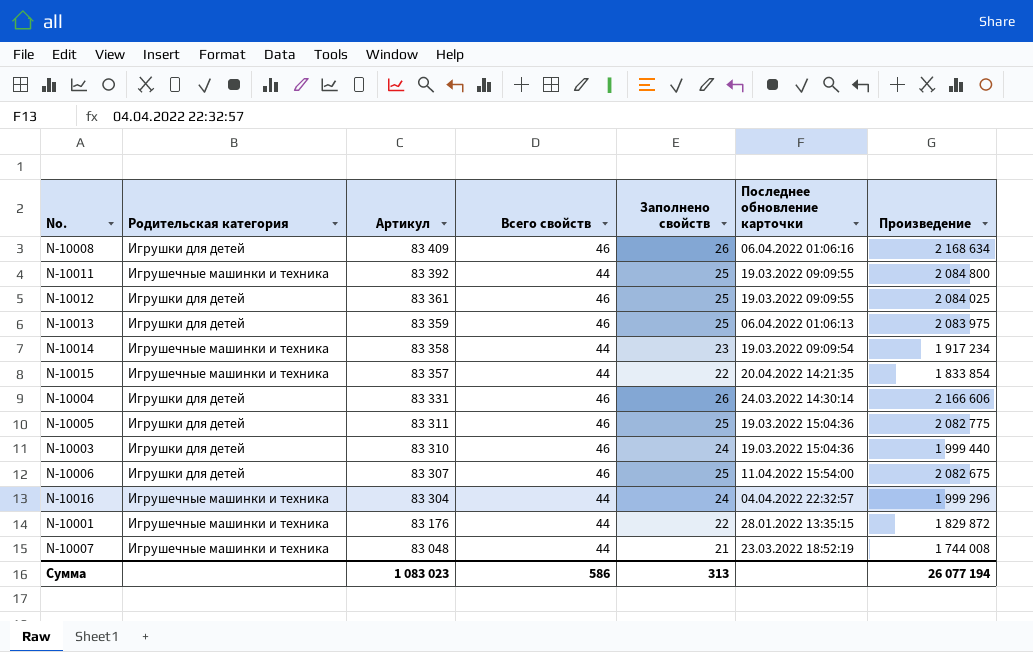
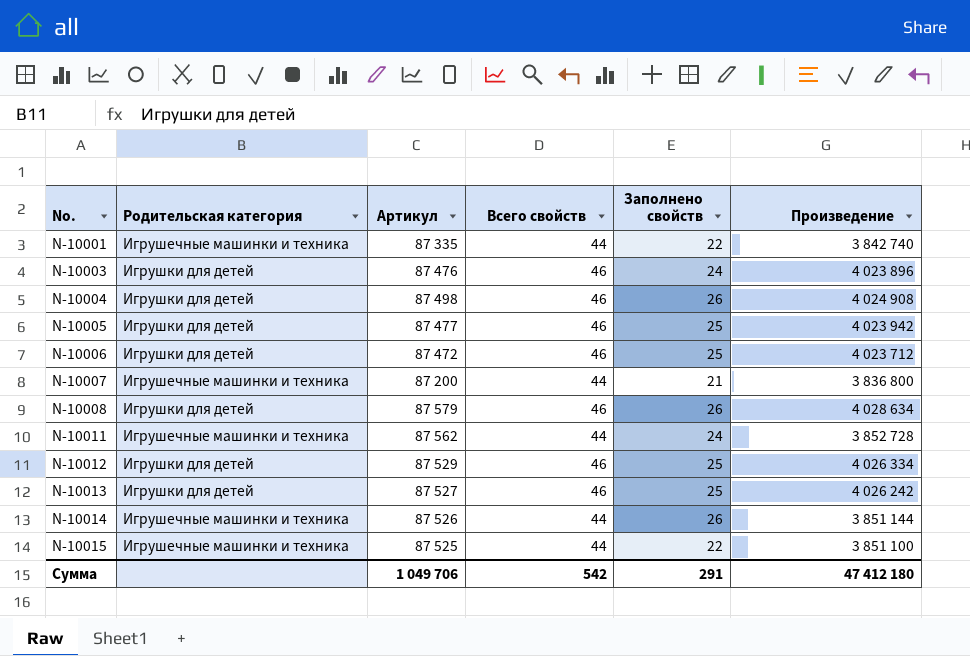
row order: Артикул descending -> No. ascending
column Последнее обновление карточки | position: 6 -> none
column Произведение | formula: [Артикул] * [Заполнено свойств] -> [Артикул] * [Всего свойств]
row N-10016: Игрушечные машинки и техника | 83 304 | 44 | 24 | 04.04.2022 22:32:57 | 1 999 296 -> none
N-10001 | Артикул: 83 176 -> 87 335
N-10003 | Артикул: 83 310 -> 87 476
N-10004 | Артикул: 83 331 -> 87 498
N-10005 | Артикул: 83 311 -> 87 477
N-10006 | Артикул: 83 307 -> 87 472
N-10007 | Артикул: 83 048 -> 87 200
N-10008 | Артикул: 83 409 -> 87 579
N-10011 | Артикул: 83 392 -> 87 562
N-10011 | Заполнено свойств: 25 -> 24
N-10012 | Артикул: 83 361 -> 87 529
N-10013 | Артикул: 83 359 -> 87 527
N-10014 | Артикул: 83 358 -> 87 526
N-10014 | Заполнено свойств: 23 -> 26
N-10015 | Артикул: 83 357 -> 87 525
Сумма | Артикул: 1 083 023 -> 1 049 706
Сумма | Всего свойств: 586 -> 542
Сумма | Заполнено свойств: 313 -> 291
Сумма | Произведение: 26 077 194 -> 47 412 180

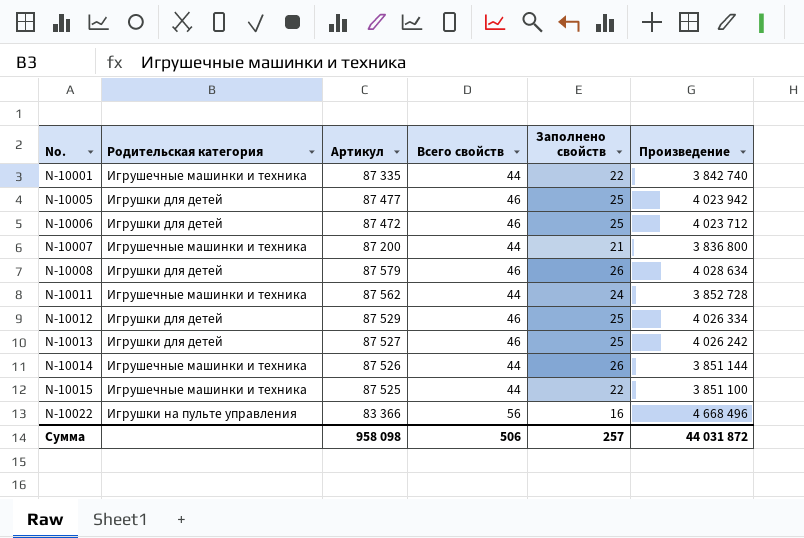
row N-10003: Игрушки для детей | 87 476 | 46 | 24 | 4 023 896 -> none
row N-10004: Игрушки для детей | 87 498 | 46 | 26 | 4 024 908 -> none
row N-10022: none -> Игрушки на пульте управления | 83 366 | 56 | 16 | 4 668 496
Сумма | Артикул: 1 049 706 -> 958 098
Сумма | Всего свойств: 542 -> 506
Сумма | Заполнено свойств: 291 -> 257
Сумма | Произведение: 47 412 180 -> 44 031 872

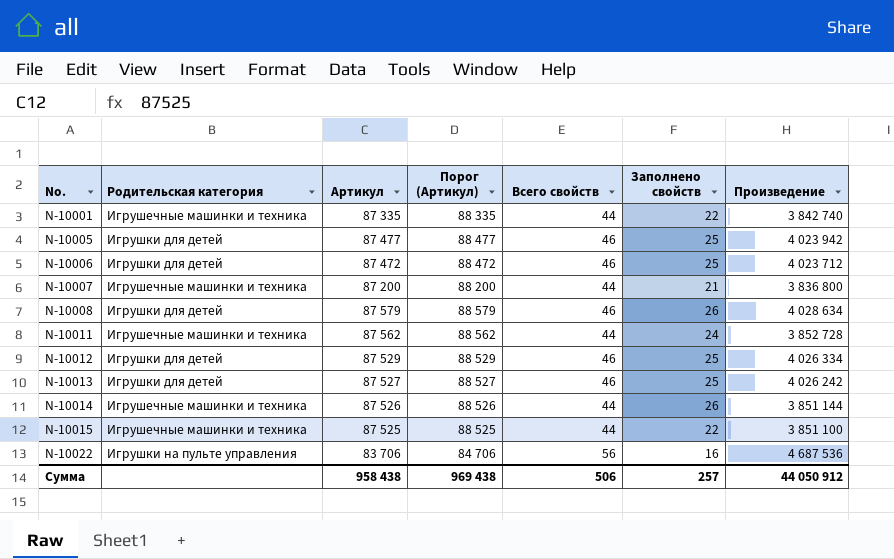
column Порог (Артикул) | formula: none -> [Артикул] + 1000
N-10022 | Артикул: 83 366 -> 83 706
N-10022 | Произведение: 4 668 496 -> 4 687 536
Сумма | Артикул: 958 098 -> 958 438
Сумма | Произведение: 44 031 872 -> 44 050 912

